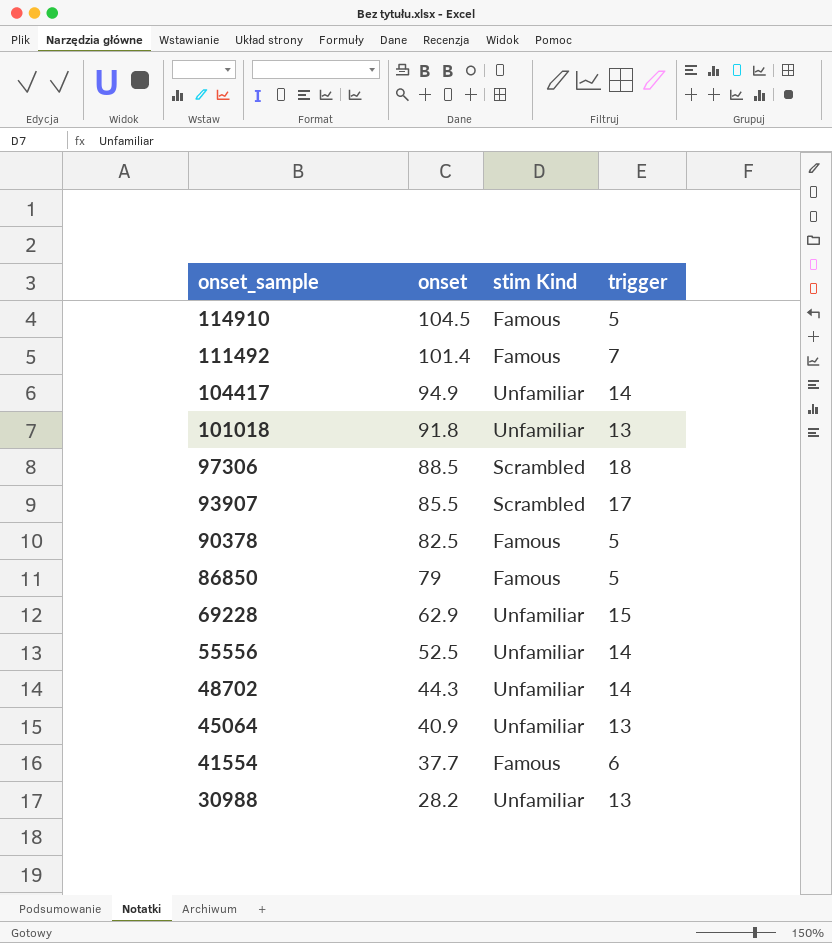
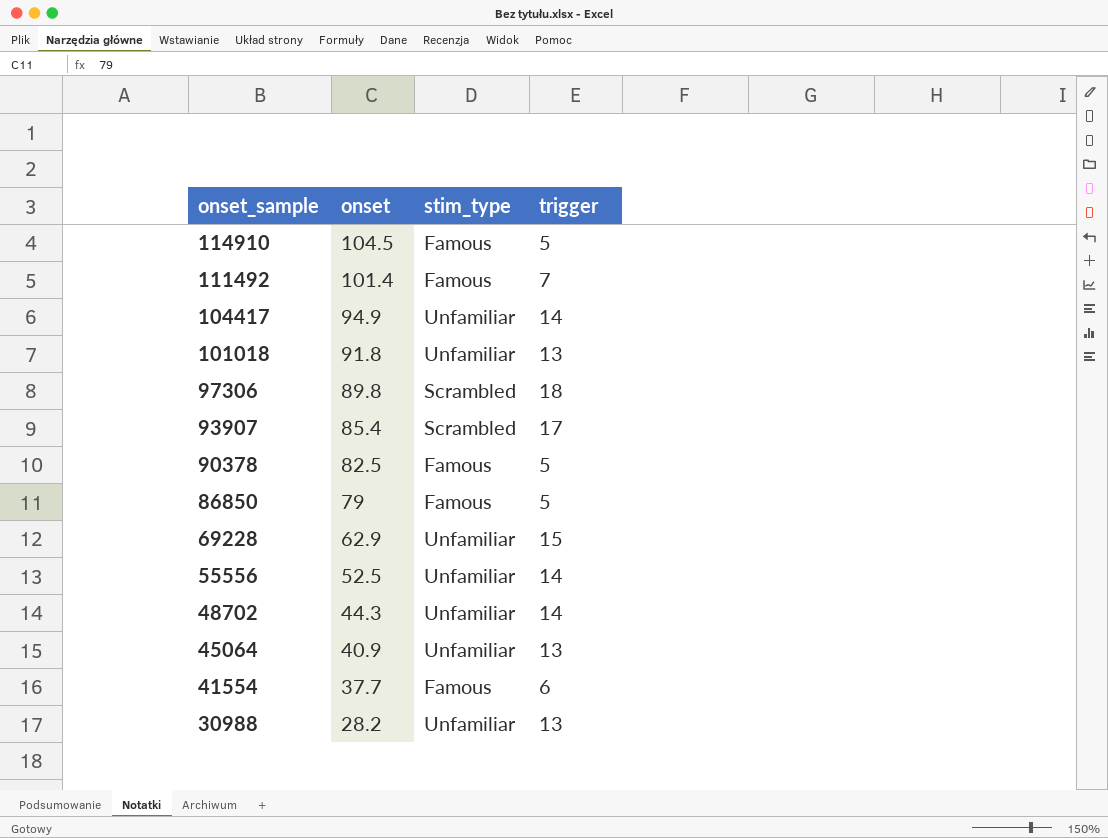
column name: stim Kind -> stim_type
97306 | onset: 88.5 -> 89.8
93907 | onset: 85.5 -> 85.4

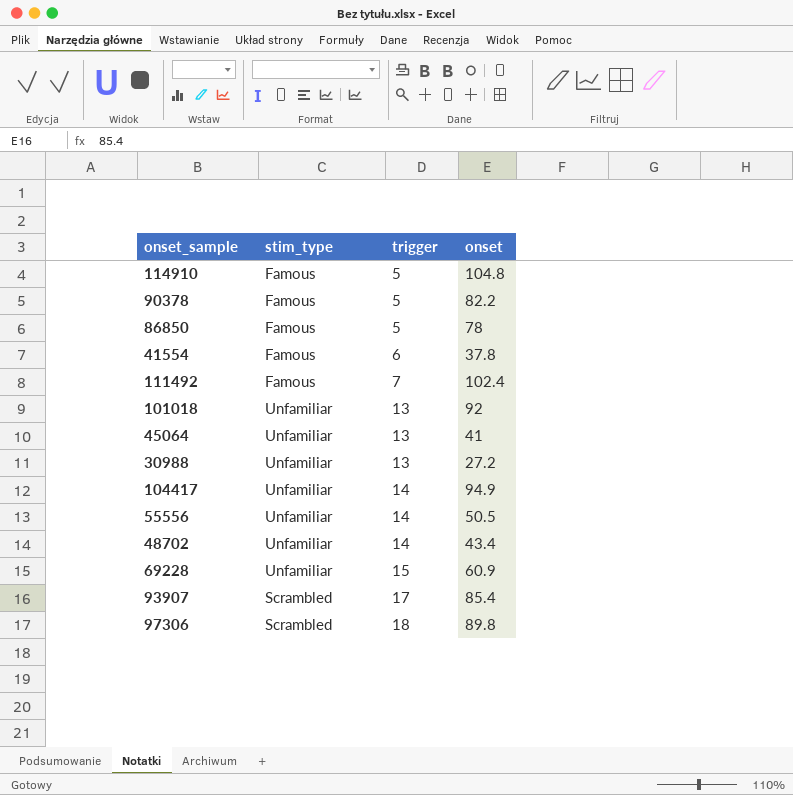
row order: onset_sample descending -> trigger ascending
column onset | position: 2 -> 4
114910 | onset: 104.5 -> 104.8
90378 | onset: 82.5 -> 82.2
86850 | onset: 79 -> 78
41554 | onset: 37.7 -> 37.8
111492 | onset: 101.4 -> 102.4
101018 | onset: 91.8 -> 92
45064 | onset: 40.9 -> 41
30988 | onset: 28.2 -> 27.2
55556 | onset: 52.5 -> 50.5
48702 | onset: 44.3 -> 43.4
69228 | onset: 62.9 -> 60.9

